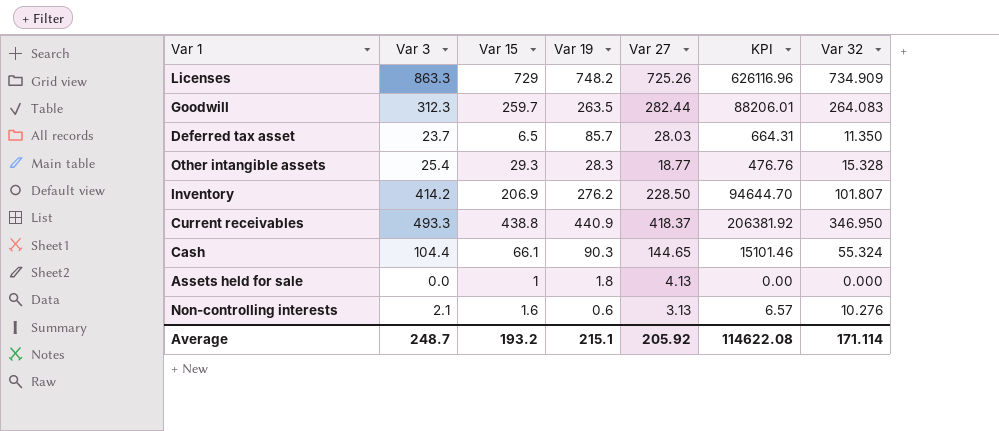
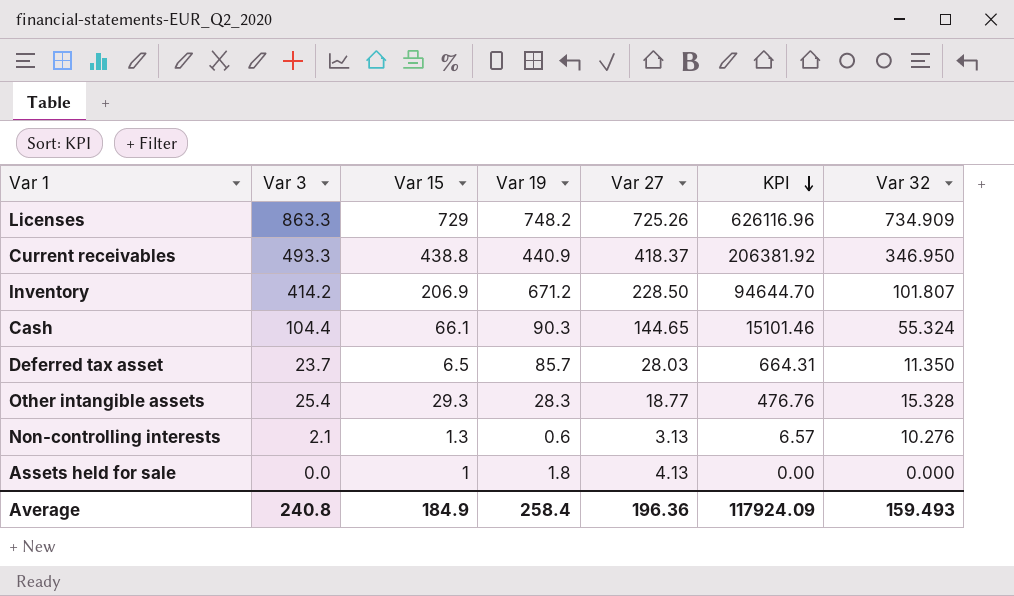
row order: none -> KPI descending
row Goodwill: 312.3 | 259.7 | 263.5 | 282.44 | 88206.01 | 264.083 -> none
Inventory | Var 19: 276.2 -> 671.2
Non-controlling interests | Var 15: 1.6 -> 1.3
Average | Var 3: 248.7 -> 240.8
Average | Var 15: 193.2 -> 184.9
Average | Var 19: 215.1 -> 258.4
Average | Var 27: 205.92 -> 196.36
Average | KPI: 114622.08 -> 117924.09
Average | Var 32: 171.114 -> 159.493

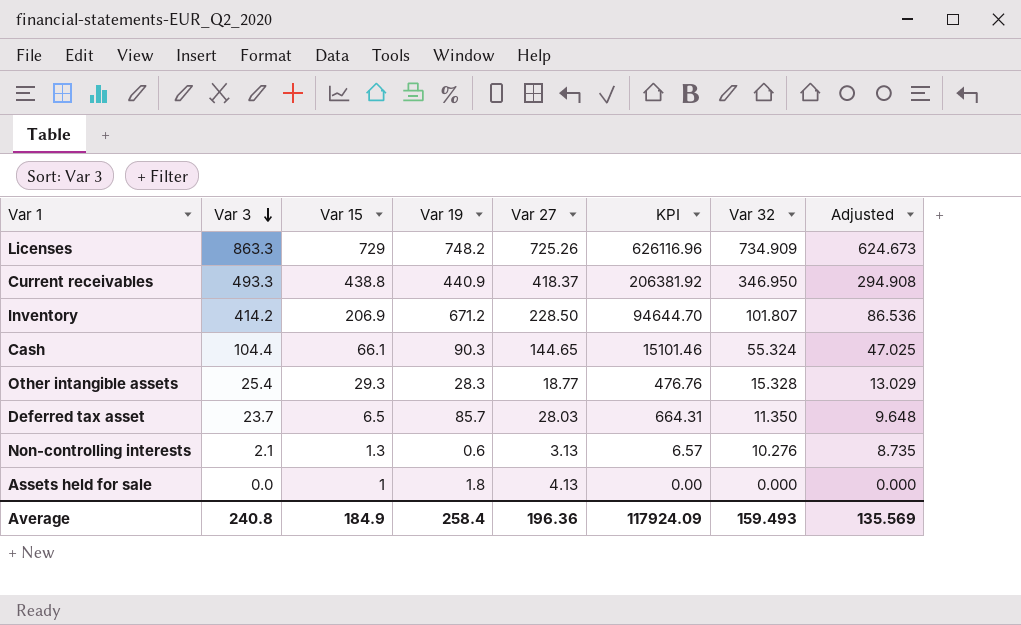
row order: KPI descending -> Var 3 descending
column Adjusted | formula: none -> [Var 32] * 0.85

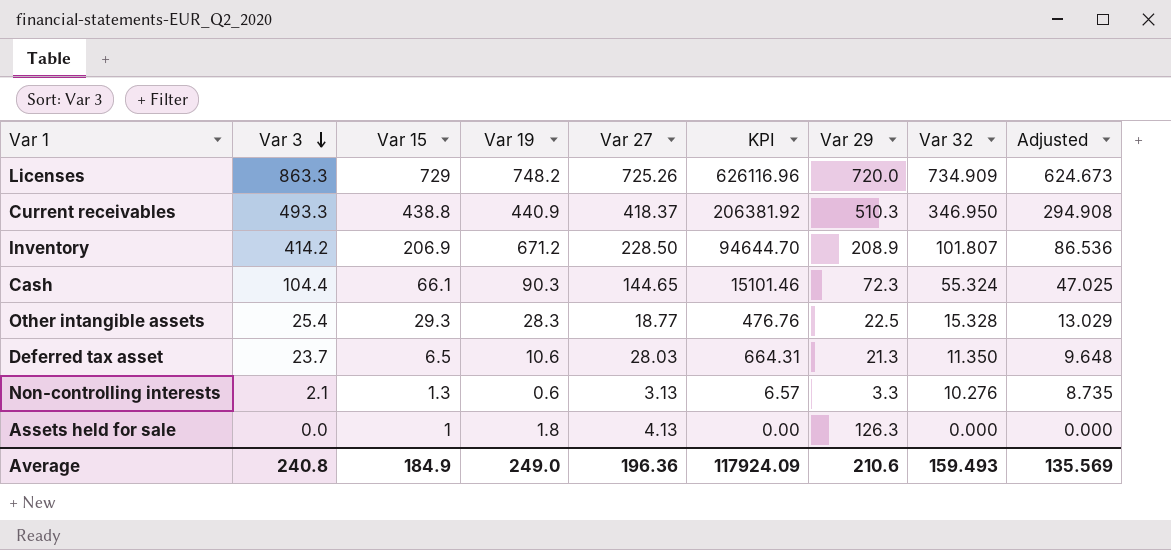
column Var 29 | position: none -> 7
Deferred tax asset | Var 19: 85.7 -> 10.6
Average | Var 19: 258.4 -> 249.0

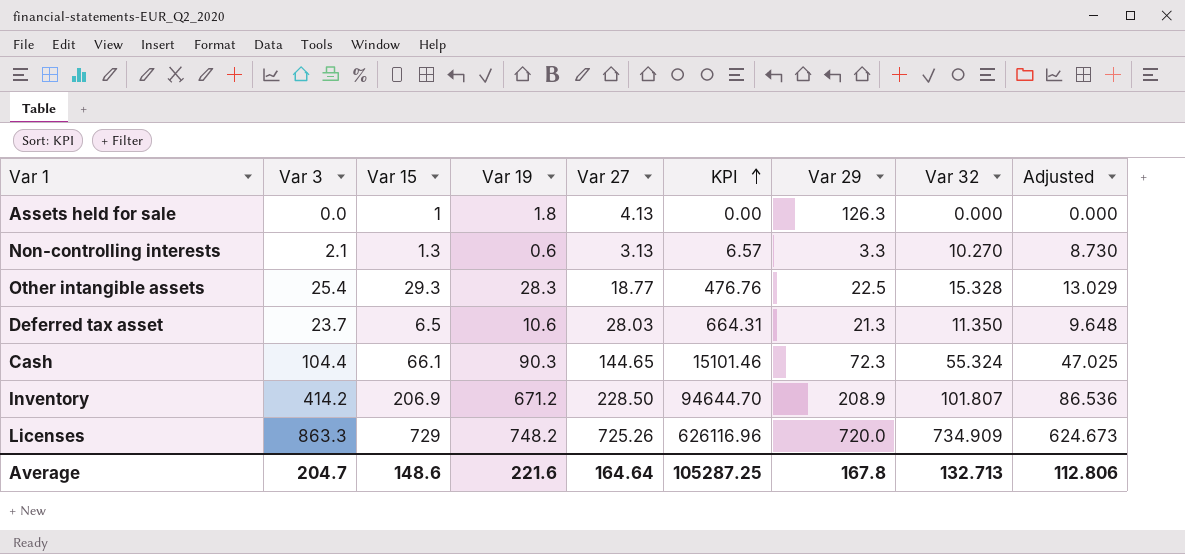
row order: Var 3 descending -> KPI ascending
row Current receivables: 493.3 | 438.8 | 440.9 | 418.37 | 206381.92 | 510.3 | 346.950 | 294.908 -> none
Non-controlling interests | Var 32: 10.276 -> 10.270
Non-controlling interests | Adjusted: 8.735 -> 8.730
Average | Var 3: 240.8 -> 204.7
Average | Var 15: 184.9 -> 148.6
Average | Var 19: 249.0 -> 221.6
Average | Var 27: 196.36 -> 164.64
Average | KPI: 117924.09 -> 105287.25
Average | Var 29: 210.6 -> 167.8
Average | Var 32: 159.493 -> 132.713
Average | Adjusted: 135.569 -> 112.806

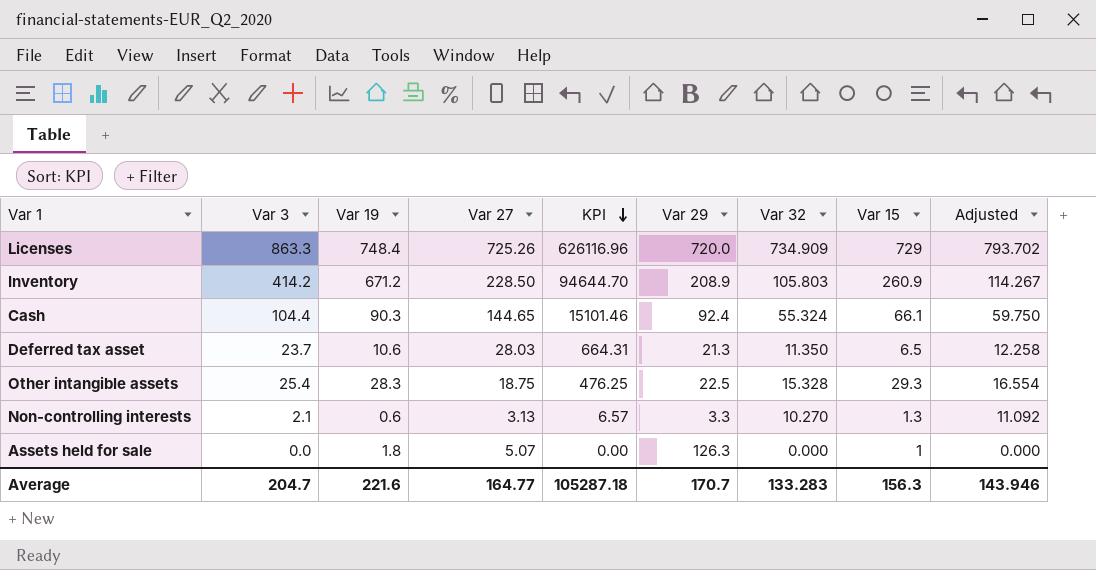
row order: KPI ascending -> KPI descending
column Var 15 | position: 3 -> 8
column Adjusted | formula: [Var 32] * 0.85 -> [Var 32] * 1.08
Licenses | Var 19: 748.2 -> 748.4
Inventory | Var 32: 101.807 -> 105.803
Inventory | Var 15: 206.9 -> 260.9
Cash | Var 29: 72.3 -> 92.4
Other intangible assets | Var 27: 18.77 -> 18.75
Other intangible assets | KPI: 476.76 -> 476.25
Assets held for sale | Var 27: 4.13 -> 5.07
Average | Var 27: 164.64 -> 164.77
Average | KPI: 105287.25 -> 105287.18
Average | Var 29: 167.8 -> 170.7
Average | Var 32: 132.713 -> 133.283
Average | Var 15: 148.6 -> 156.3
Average | Adjusted: 112.806 -> 143.946

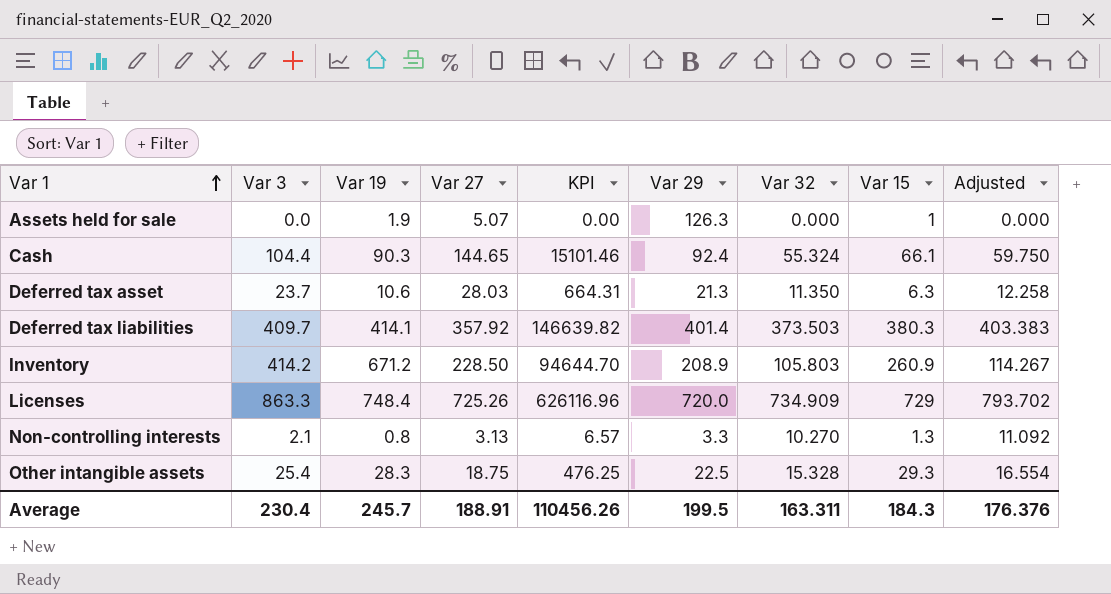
row order: KPI descending -> Var 1 ascending
Assets held for sale | Var 19: 1.8 -> 1.9
Deferred tax asset | Var 15: 6.5 -> 6.3
row Deferred tax liabilities: none -> 409.7 | 414.1 | 357.92 | 146639.82 | 401.4 | 373.503 | 380.3 | 403.383
Non-controlling interests | Var 19: 0.6 -> 0.8
Average | Var 3: 204.7 -> 230.4
Average | Var 19: 221.6 -> 245.7
Average | Var 27: 164.77 -> 188.91
Average | KPI: 105287.18 -> 110456.26
Average | Var 29: 170.7 -> 199.5
Average | Var 32: 133.283 -> 163.311
Average | Var 15: 156.3 -> 184.3
Average | Adjusted: 143.946 -> 176.376

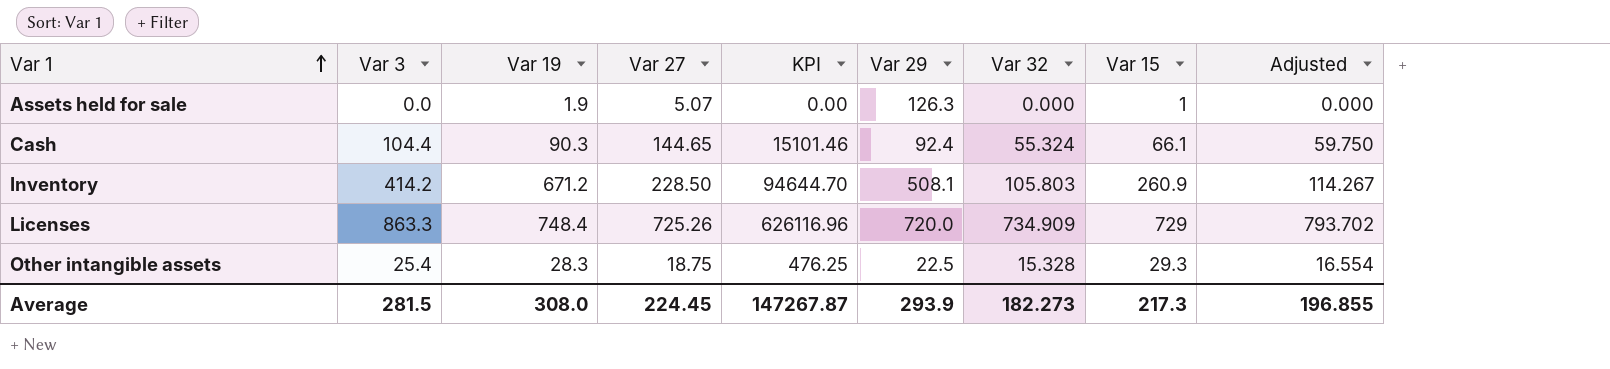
row Deferred tax asset: 23.7 | 10.6 | 28.03 | 664.31 | 21.3 | 11.350 | 6.3 | 12.258 -> none
row Deferred tax liabilities: 409.7 | 414.1 | 357.92 | 146639.82 | 401.4 | 373.503 | 380.3 | 403.383 -> none
row Non-controlling interests: 2.1 | 0.8 | 3.13 | 6.57 | 3.3 | 10.270 | 1.3 | 11.092 -> none
Inventory | Var 29: 208.9 -> 508.1
Average | Var 3: 230.4 -> 281.5
Average | Var 19: 245.7 -> 308.0
Average | Var 27: 188.91 -> 224.45
Average | KPI: 110456.26 -> 147267.87
Average | Var 29: 199.5 -> 293.9
Average | Var 32: 163.311 -> 182.273
Average | Var 15: 184.3 -> 217.3
Average | Adjusted: 176.376 -> 196.855

